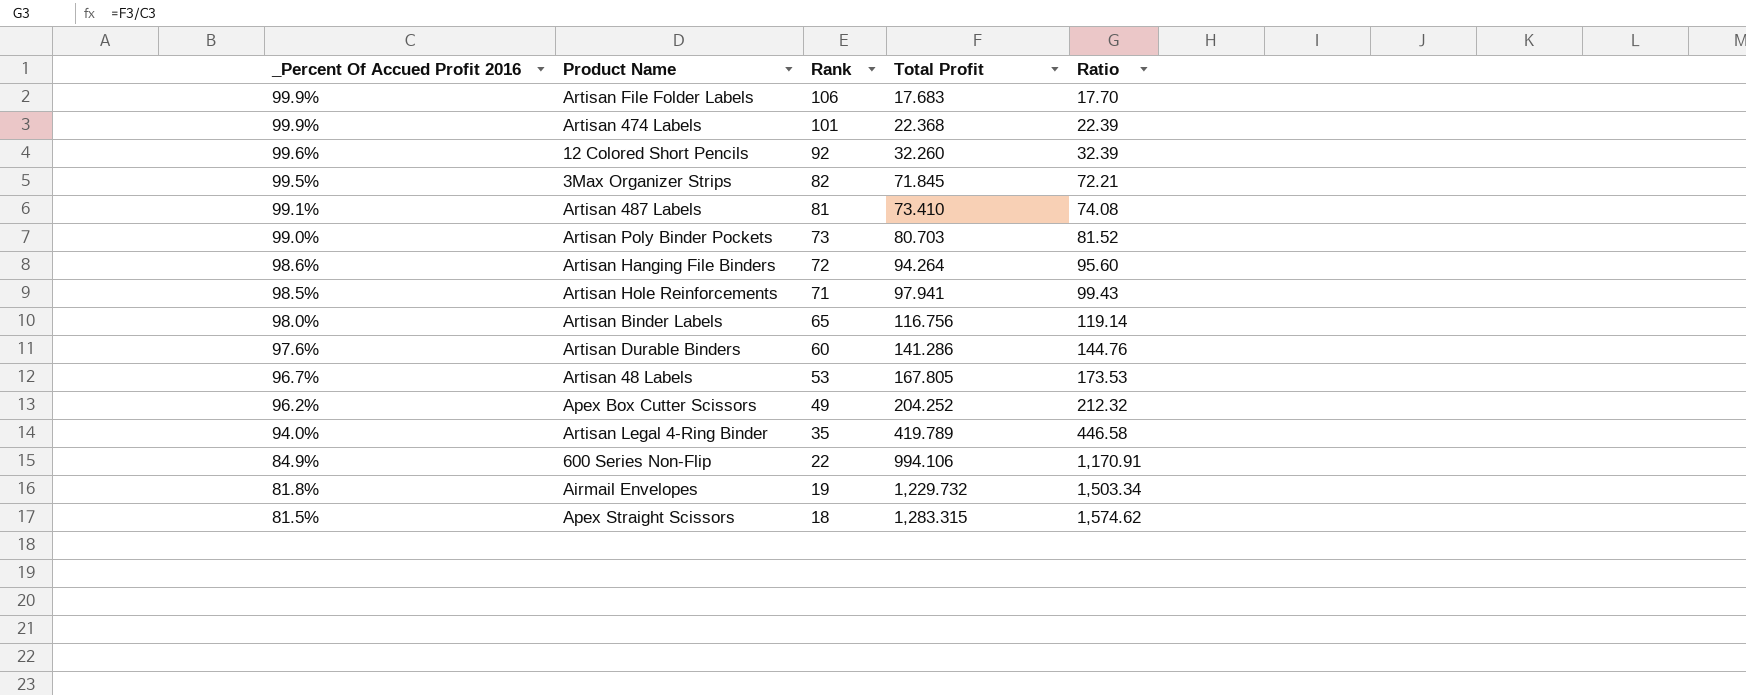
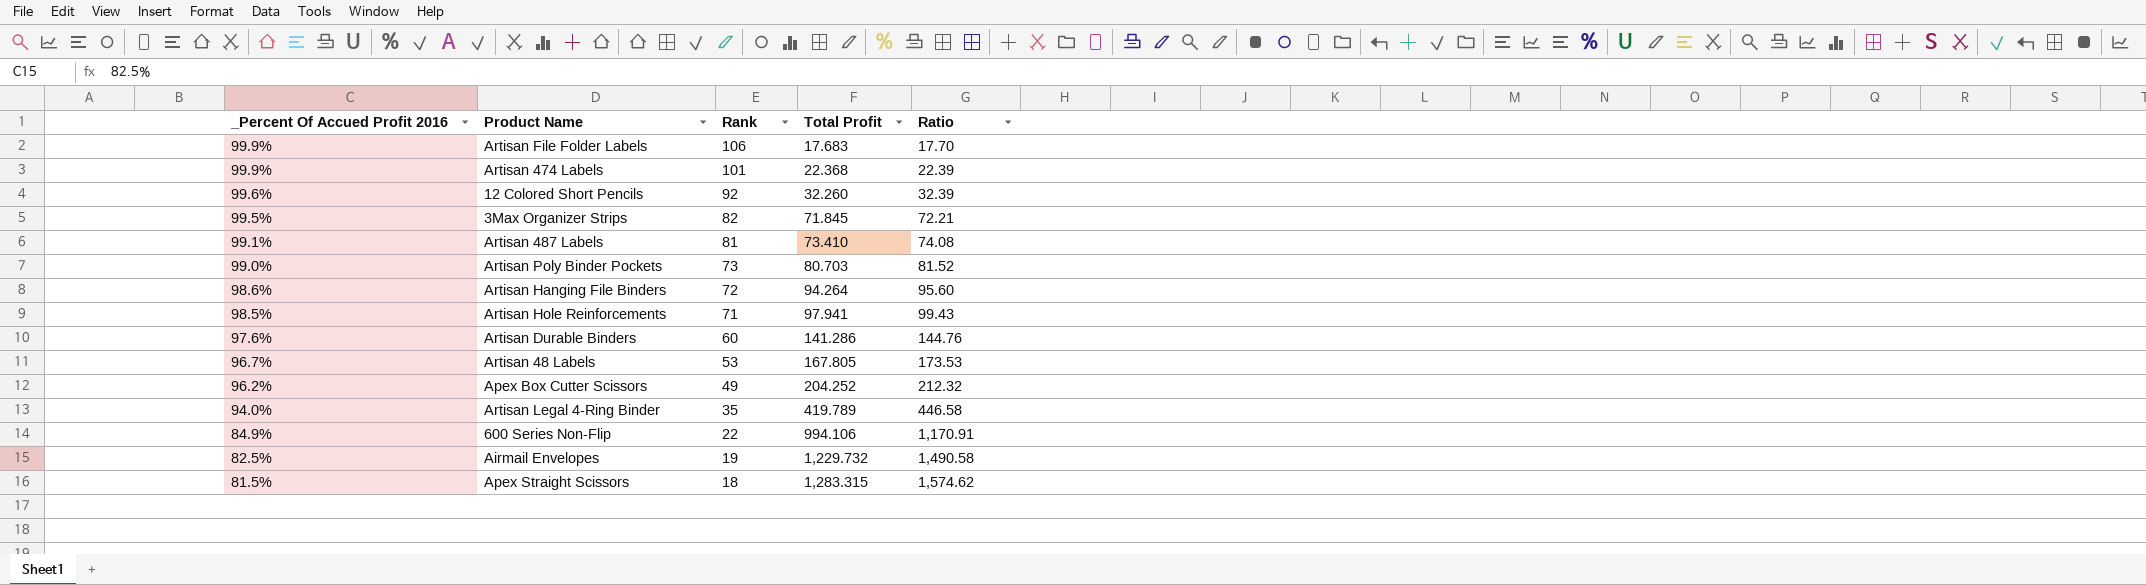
row Artisan Binder Labels: 98.0% | 65 | 116.756 | 119.14 -> none
Airmail Envelopes | _Percent Of Accued Profit 2016: 81.8% -> 82.5%
Airmail Envelopes | Ratio: 1,503.34 -> 1,490.58

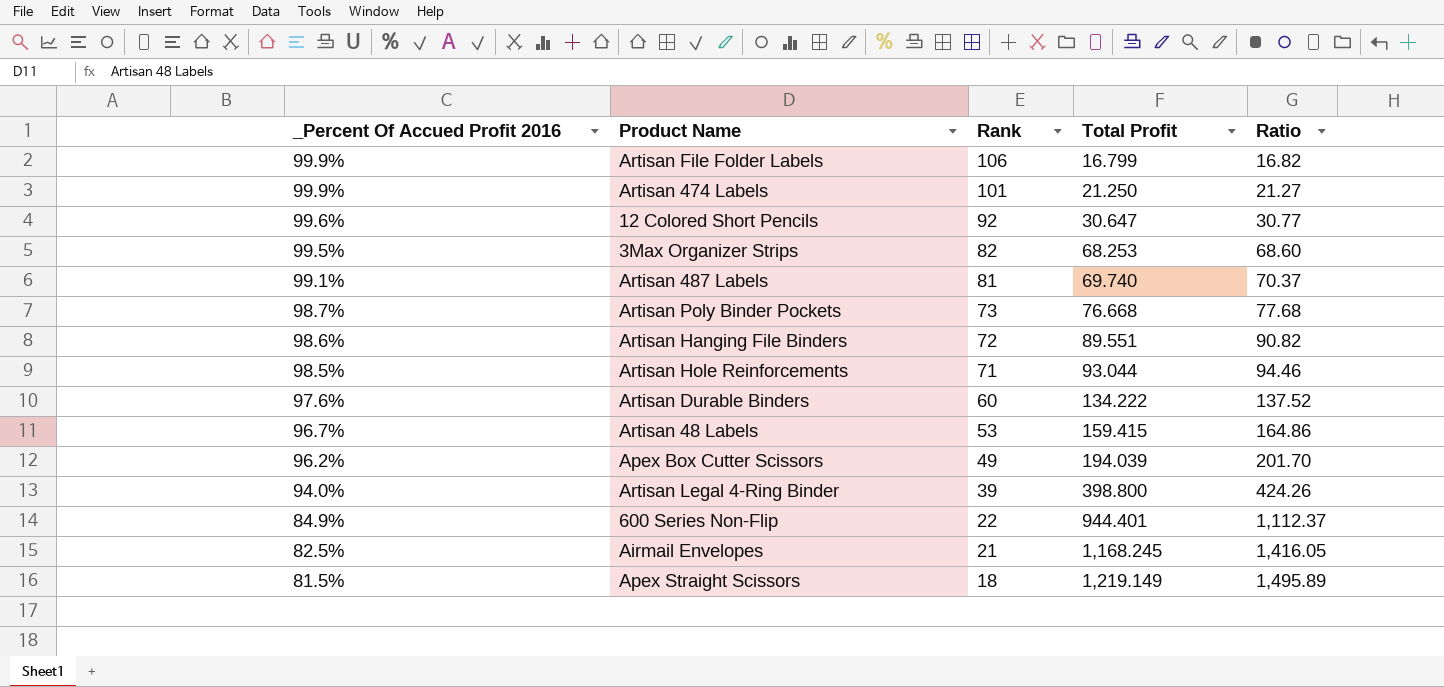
Artisan File Folder Labels | Total Profit: 17.683 -> 16.799
Artisan File Folder Labels | Ratio: 17.70 -> 16.82
Artisan 474 Labels | Total Profit: 22.368 -> 21.250
Artisan 474 Labels | Ratio: 22.39 -> 21.27
12 Colored Short Pencils | Total Profit: 32.260 -> 30.647
12 Colored Short Pencils | Ratio: 32.39 -> 30.77
3Max Organizer Strips | Total Profit: 71.845 -> 68.253
3Max Organizer Strips | Ratio: 72.21 -> 68.60
Artisan 487 Labels | Total Profit: 73.410 -> 69.740
Artisan 487 Labels | Ratio: 74.08 -> 70.37
Artisan Poly Binder Pockets | _Percent Of Accued Profit 2016: 99.0% -> 98.7%
Artisan Poly Binder Pockets | Total Profit: 80.703 -> 76.668
Artisan Poly Binder Pockets | Ratio: 81.52 -> 77.68
Artisan Hanging File Binders | Total Profit: 94.264 -> 89.551
Artisan Hanging File Binders | Ratio: 95.60 -> 90.82
Artisan Hole Reinforcements | Total Profit: 97.941 -> 93.044
Artisan Hole Reinforcements | Ratio: 99.43 -> 94.46
Artisan Durable Binders | Total Profit: 141.286 -> 134.222
Artisan Durable Binders | Ratio: 144.76 -> 137.52
Artisan 48 Labels | Total Profit: 167.805 -> 159.415
Artisan 48 Labels | Ratio: 173.53 -> 164.86
Apex Box Cutter Scissors | Total Profit: 204.252 -> 194.039
Apex Box Cutter Scissors | Ratio: 212.32 -> 201.70
Artisan Legal 4-Ring Binder | Rank: 35 -> 39
Artisan Legal 4-Ring Binder | Total Profit: 419.789 -> 398.800
Artisan Legal 4-Ring Binder | Ratio: 446.58 -> 424.26
600 Series Non-Flip | Total Profit: 994.106 -> 944.401
600 Series Non-Flip | Ratio: 1,170.91 -> 1,112.37
Airmail Envelopes | Rank: 19 -> 21
Airmail Envelopes | Total Profit: 1,229.732 -> 1,168.245
Airmail Envelopes | Ratio: 1,490.58 -> 1,416.05
Apex Straight Scissors | Total Profit: 1,283.315 -> 1,219.149
Apex Straight Scissors | Ratio: 1,574.62 -> 1,495.89

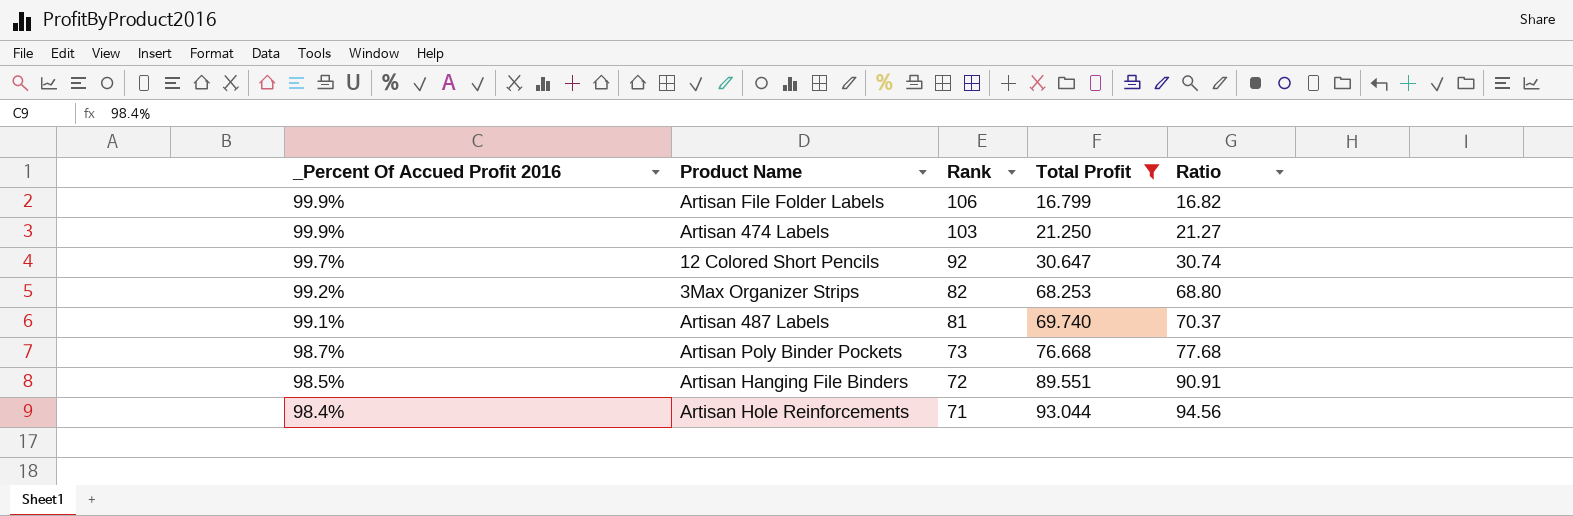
filter: none -> Total Profit <= 93.044
Artisan 474 Labels | Rank: 101 -> 103
12 Colored Short Pencils | _Percent Of Accued Profit 2016: 99.6% -> 99.7%
12 Colored Short Pencils | Ratio: 30.77 -> 30.74
3Max Organizer Strips | _Percent Of Accued Profit 2016: 99.5% -> 99.2%
3Max Organizer Strips | Ratio: 68.60 -> 68.80
Artisan Hanging File Binders | _Percent Of Accued Profit 2016: 98.6% -> 98.5%
Artisan Hanging File Binders | Ratio: 90.82 -> 90.91
Artisan Hole Reinforcements | _Percent Of Accued Profit 2016: 98.5% -> 98.4%
Artisan Hole Reinforcements | Ratio: 94.46 -> 94.56

